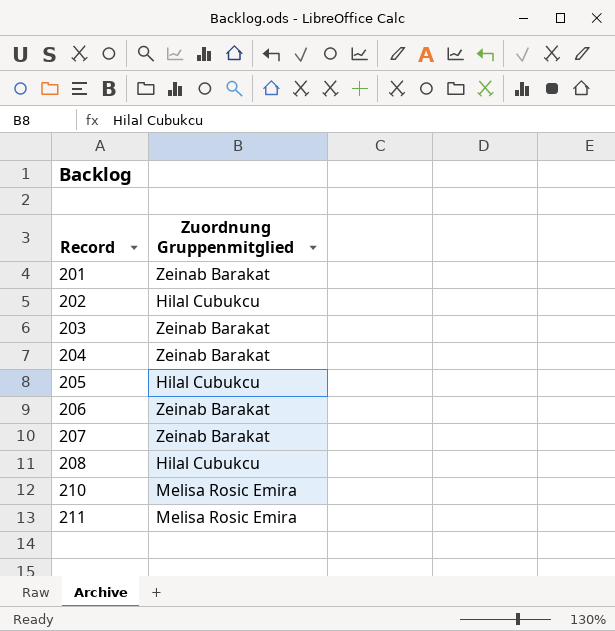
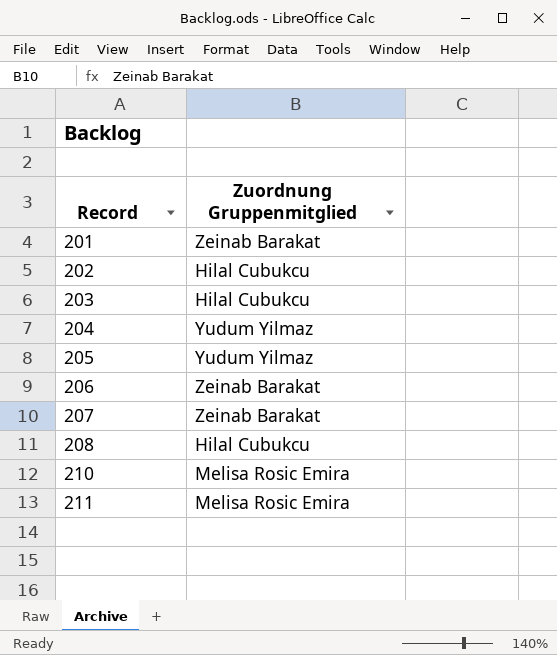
203 | Zuordnung Gruppenmitglied: Zeinab Barakat -> Hilal Cubukcu
204 | Zuordnung Gruppenmitglied: Zeinab Barakat -> Yudum Yilmaz
205 | Zuordnung Gruppenmitglied: Hilal Cubukcu -> Yudum Yilmaz

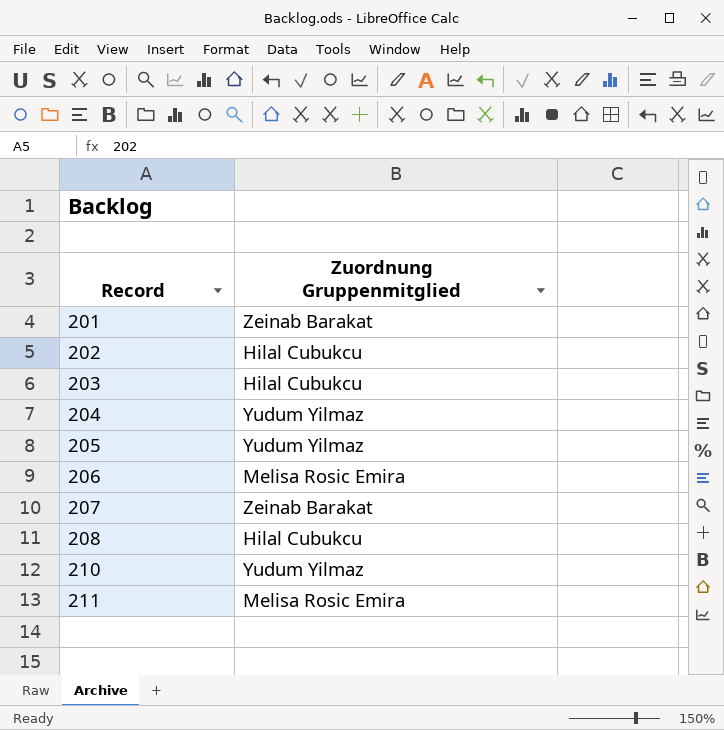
206 | Zuordnung Gruppenmitglied: Zeinab Barakat -> Melisa Rosic Emira
210 | Zuordnung Gruppenmitglied: Melisa Rosic Emira -> Yudum Yilmaz

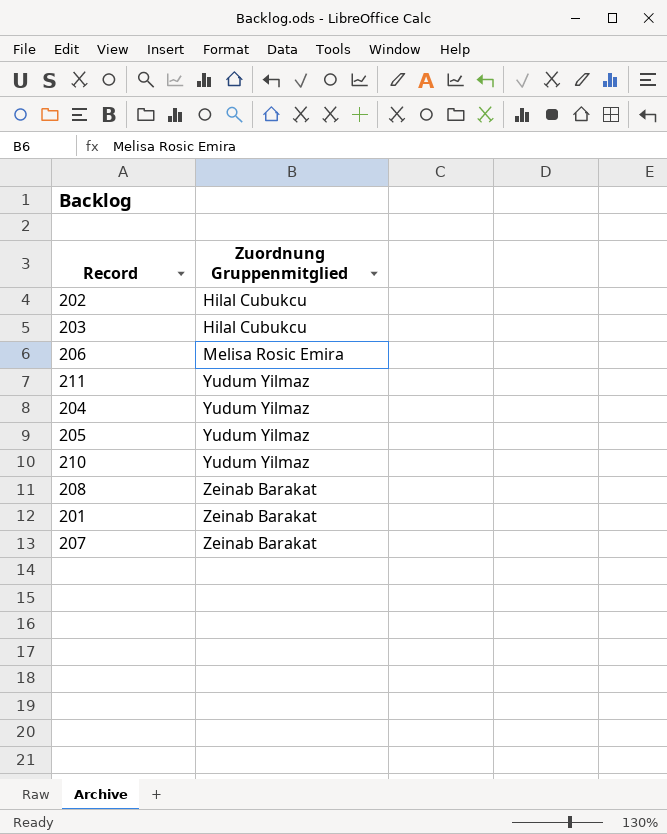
row order: Record ascending -> Zuordnung Gruppenmitglied ascending
211 | Zuordnung Gruppenmitglied: Melisa Rosic Emira -> Yudum Yilmaz
208 | Zuordnung Gruppenmitglied: Hilal Cubukcu -> Zeinab Barakat

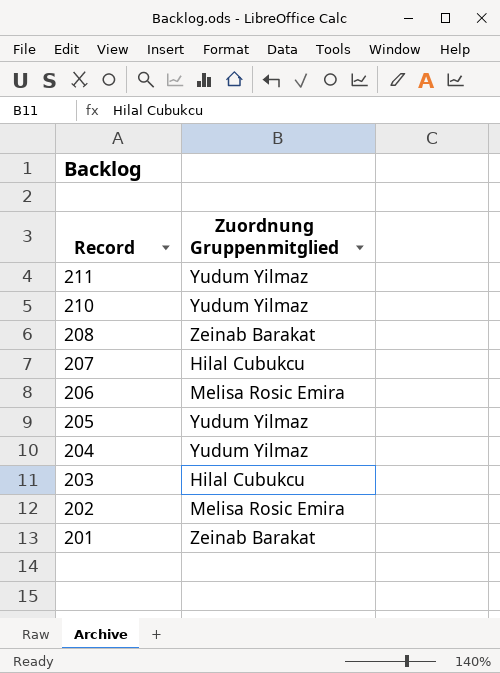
row order: Zuordnung Gruppenmitglied ascending -> Record descending
207 | Zuordnung Gruppenmitglied: Zeinab Barakat -> Hilal Cubukcu
202 | Zuordnung Gruppenmitglied: Hilal Cubukcu -> Melisa Rosic Emira

